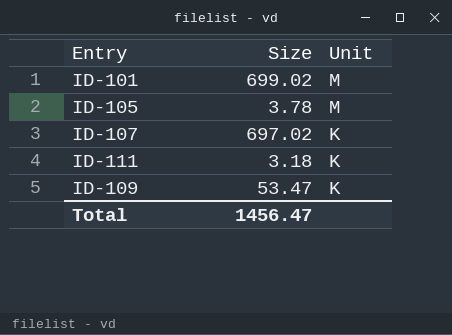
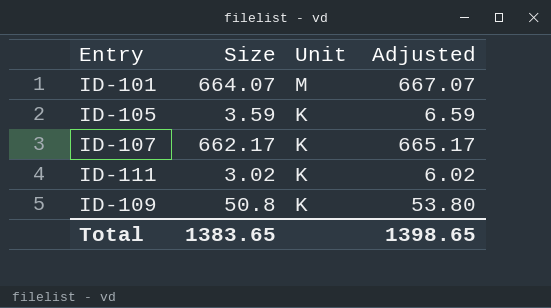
column Adjusted | formula: none -> [Size] + 3
ID-101 | Size: 699.02 -> 664.07
ID-105 | Size: 3.78 -> 3.59
ID-105 | Unit: M -> K
ID-107 | Size: 697.02 -> 662.17
ID-111 | Size: 3.18 -> 3.02
ID-109 | Size: 53.47 -> 50.8
Total | Size: 1456.47 -> 1383.65

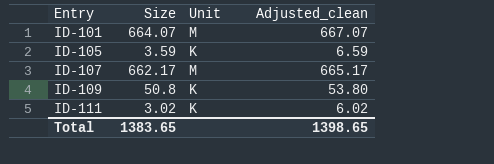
row order: Unit descending -> Entry ascending
column name: Adjusted -> Adjusted_clean
ID-107 | Unit: K -> M

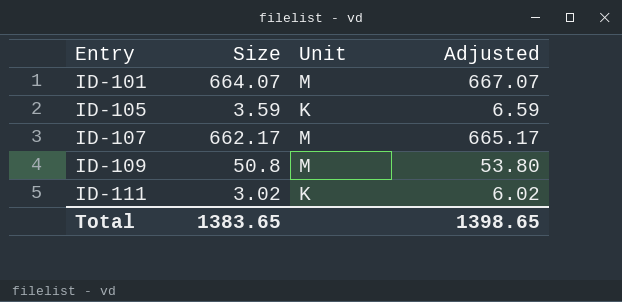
column name: Adjusted_clean -> Adjusted
ID-109 | Unit: K -> M

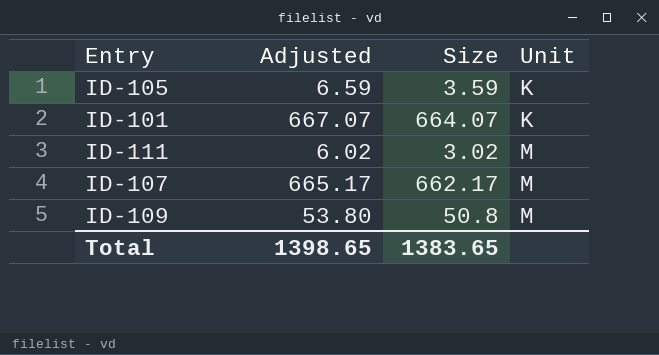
row order: Entry ascending -> Unit ascending
column Adjusted | position: 4 -> 2
ID-101 | Unit: M -> K
ID-111 | Unit: K -> M

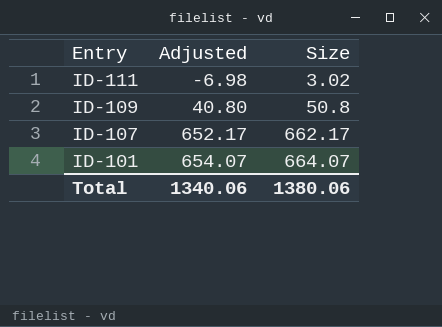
row order: Unit ascending -> Entry descending
column Unit | position: 4 -> none
column Adjusted | formula: [Size] + 3 -> [Size] - 10
row ID-105: 6.59 | 3.59 | K -> none
Total | Adjusted: 1398.65 -> 1340.06
Total | Size: 1383.65 -> 1380.06

